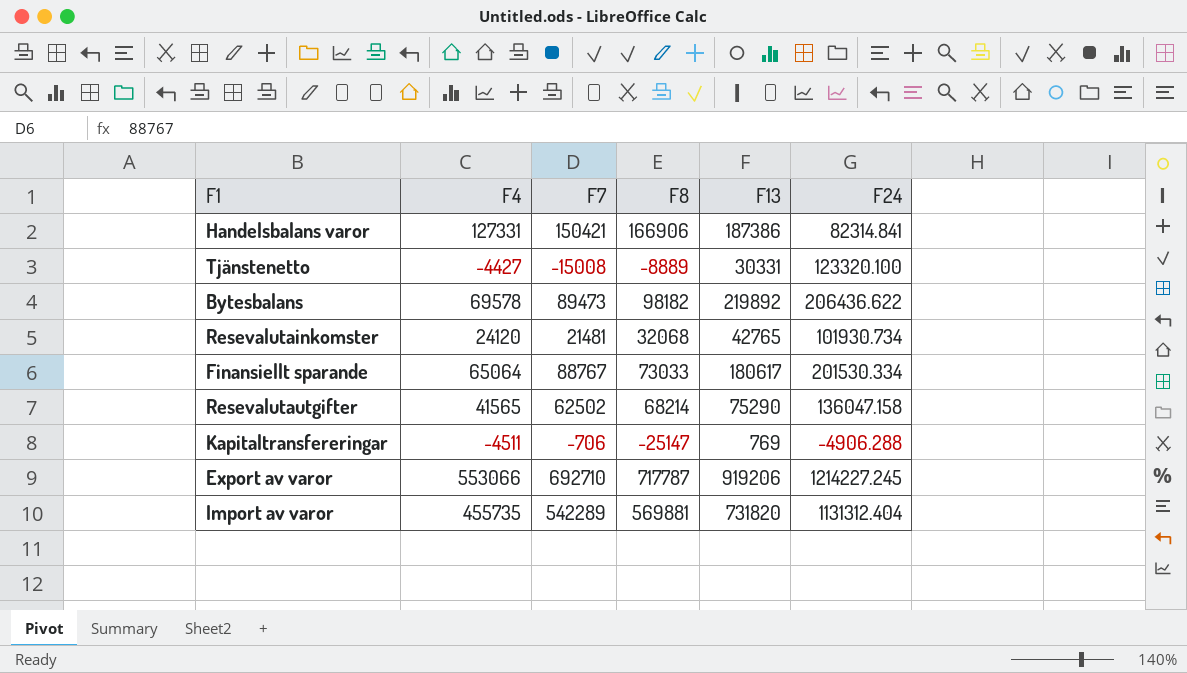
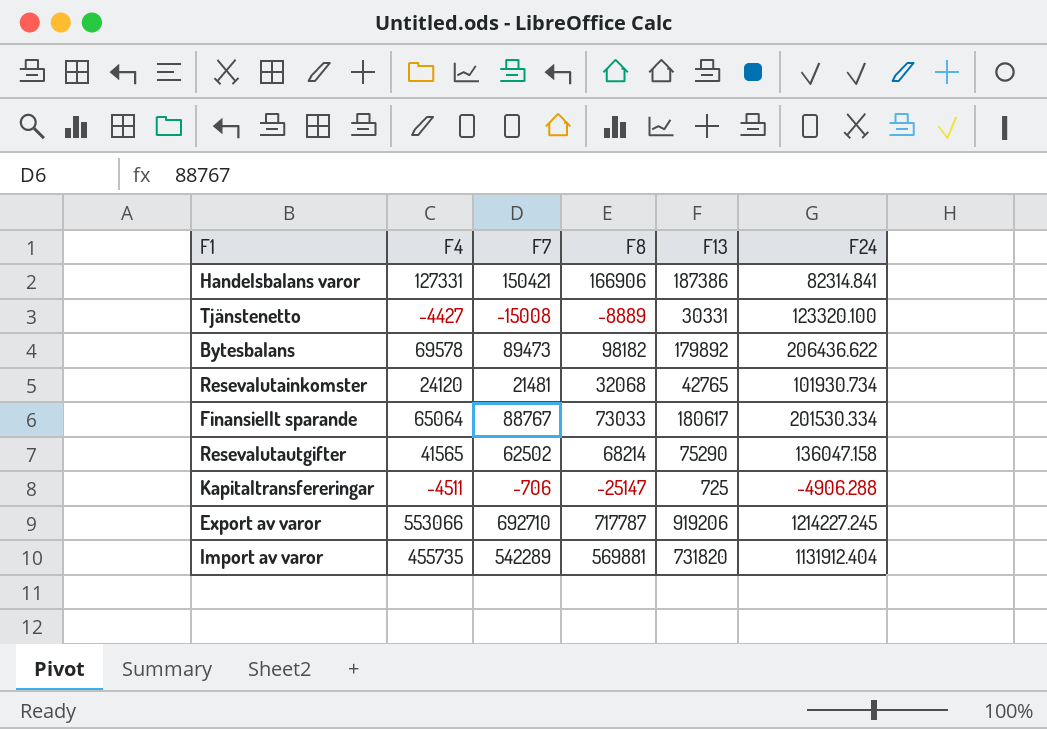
Bytesbalans | F13: 219892 -> 179892
Kapitaltransfereringar | F13: 769 -> 725
Import av varor | F24: 1131312.404 -> 1131912.404

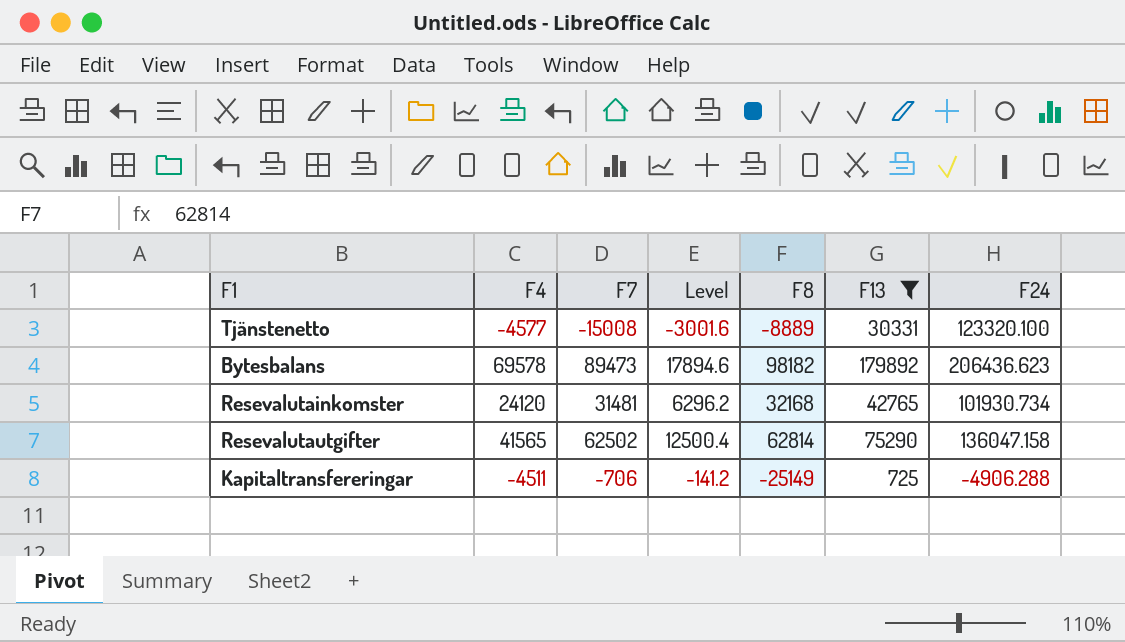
filter: none -> F13 <= 179892
column Level | formula: none -> [F7] * 0.2
Tjänstenetto | F4: -4427 -> -4577
Bytesbalans | F24: 206436.622 -> 206436.623
Resevalutainkomster | F7: 21481 -> 31481
Resevalutainkomster | F8: 32068 -> 32168
Resevalutautgifter | F8: 68214 -> 62814
Kapitaltransfereringar | F8: -25147 -> -25149

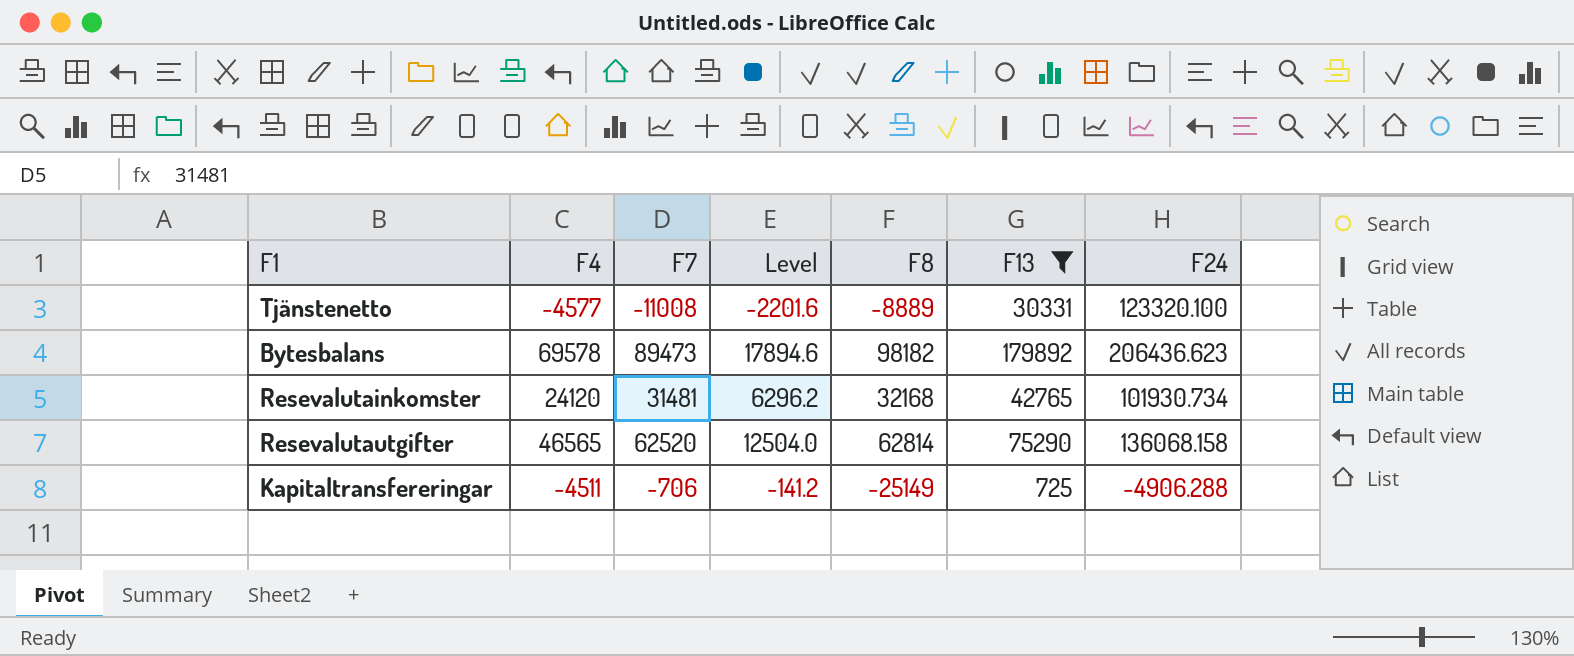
Tjänstenetto | F7: -15008 -> -11008
Tjänstenetto | Level: -3001.6 -> -2201.6
Resevalutautgifter | F4: 41565 -> 46565
Resevalutautgifter | F7: 62502 -> 62520
Resevalutautgifter | Level: 12500.4 -> 12504.0
Resevalutautgifter | F24: 136047.158 -> 136068.158

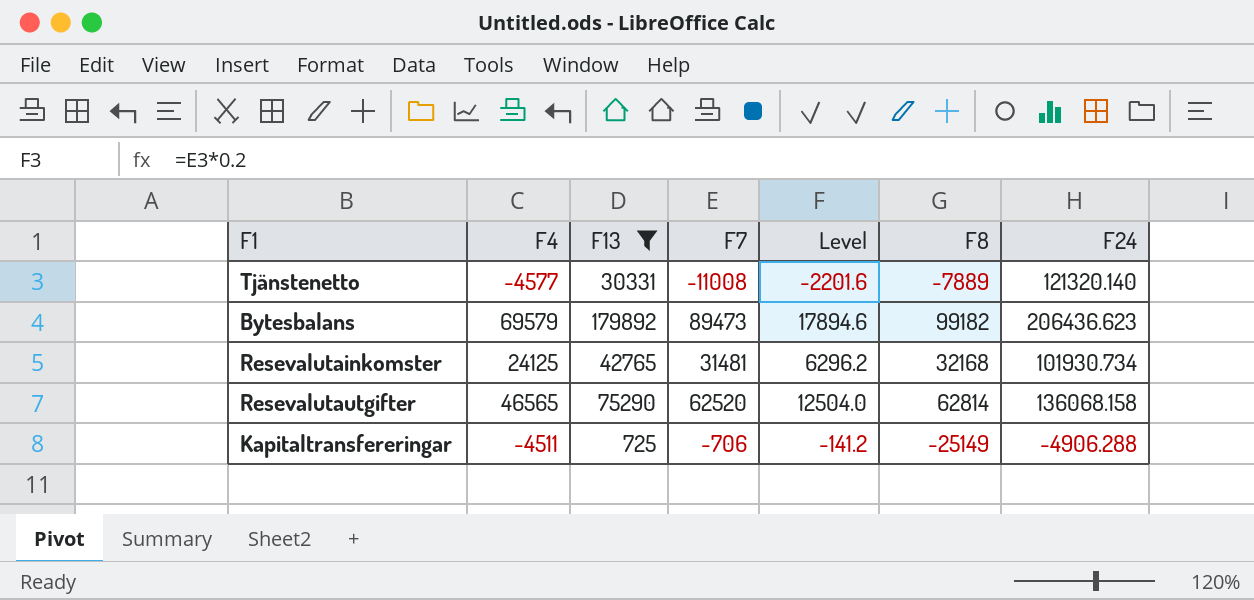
column F13 | position: 6 -> 3
Tjänstenetto | F8: -8889 -> -7889
Tjänstenetto | F24: 123320.100 -> 121320.140
Bytesbalans | F4: 69578 -> 69579
Bytesbalans | F8: 98182 -> 99182
Resevalutainkomster | F4: 24120 -> 24125

